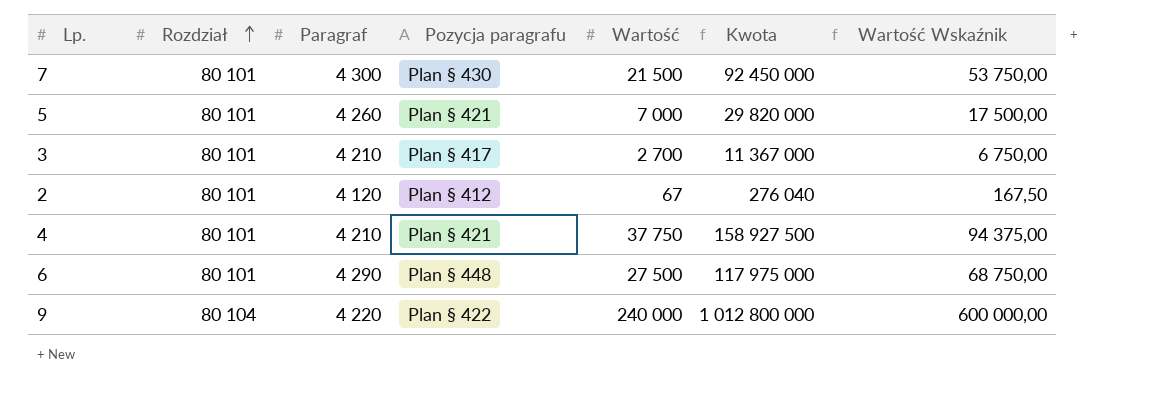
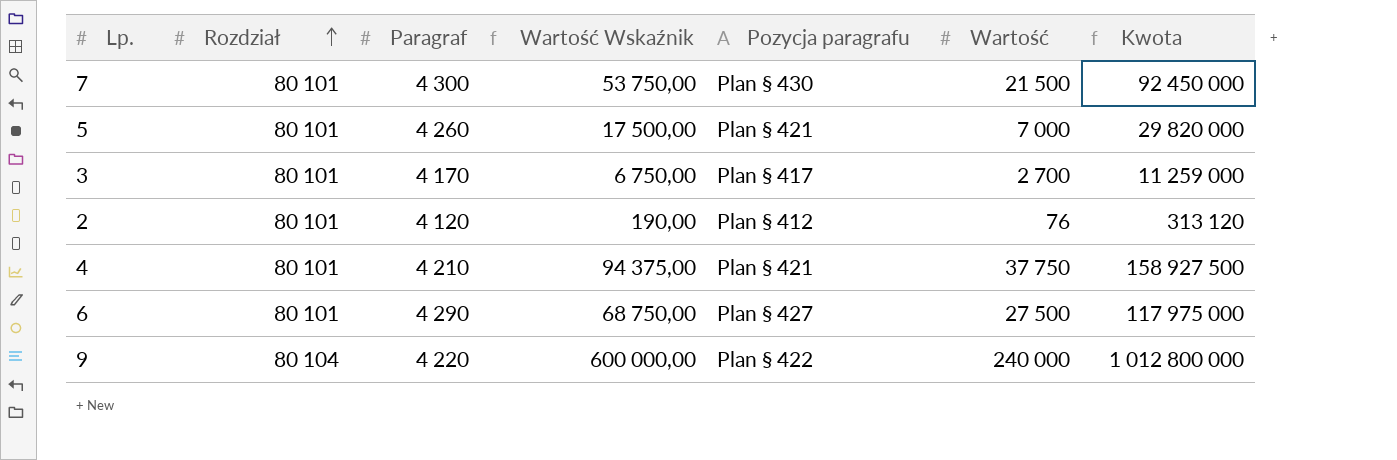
column Wartość Wskaźnik | position: 7 -> 4
3 | Paragraf: 4 210 -> 4 170
3 | Kwota: 11 367 000 -> 11 259 000
2 | Wartość Wskaźnik: 167,50 -> 190,00
2 | Wartość: 67 -> 76
2 | Kwota: 276 040 -> 313 120
6 | Pozycja paragrafu: Plan § 448 -> Plan § 427

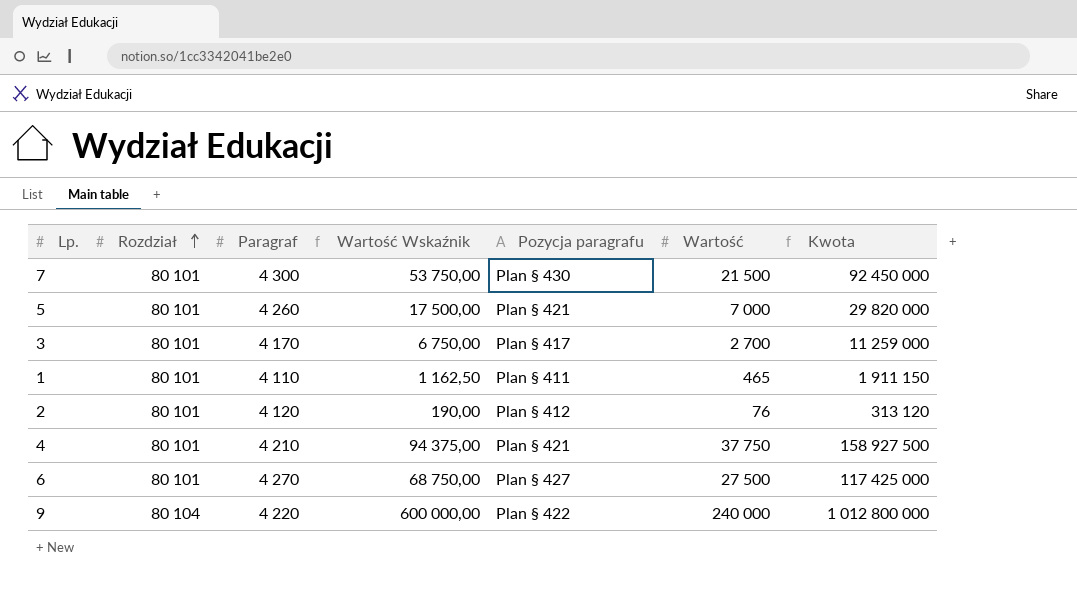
row 1: none -> 80 101 | 4 110 | 1 162,50 | Plan § 411 | 465 | 1 911 150
6 | Paragraf: 4 290 -> 4 270
6 | Kwota: 117 975 000 -> 117 425 000

